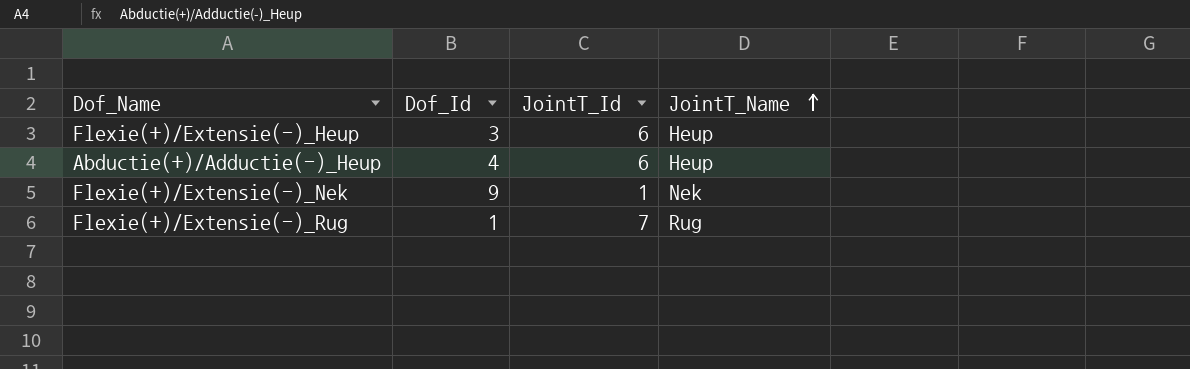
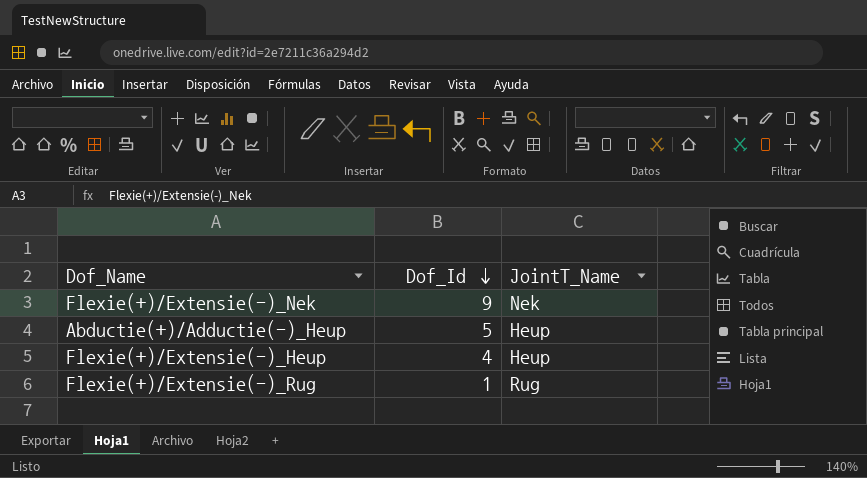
row order: JointT_Name ascending -> Dof_Id descending
column JointT_Id | position: 3 -> none
Abductie(+)/Adductie(-)_Heup | Dof_Id: 4 -> 5
Flexie(+)/Extensie(-)_Heup | Dof_Id: 3 -> 4

